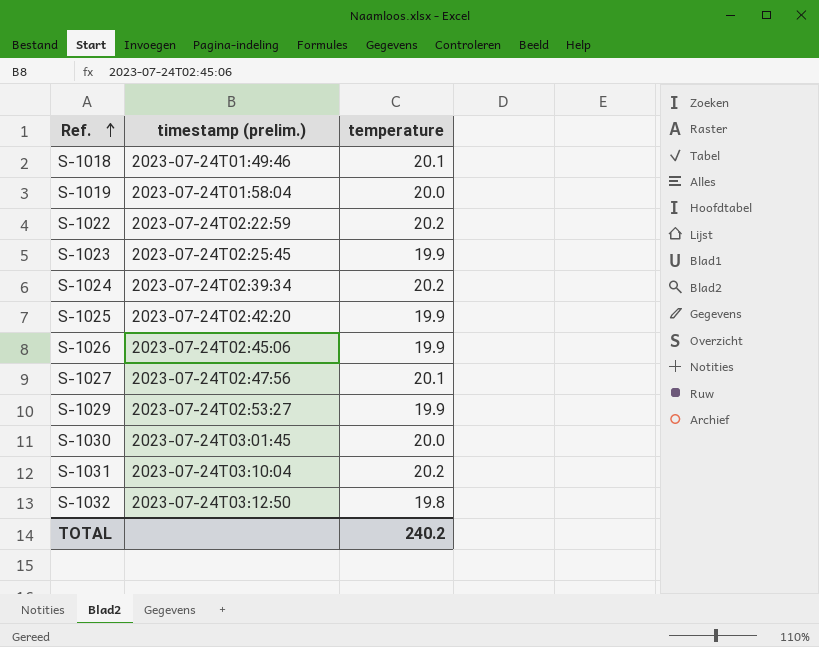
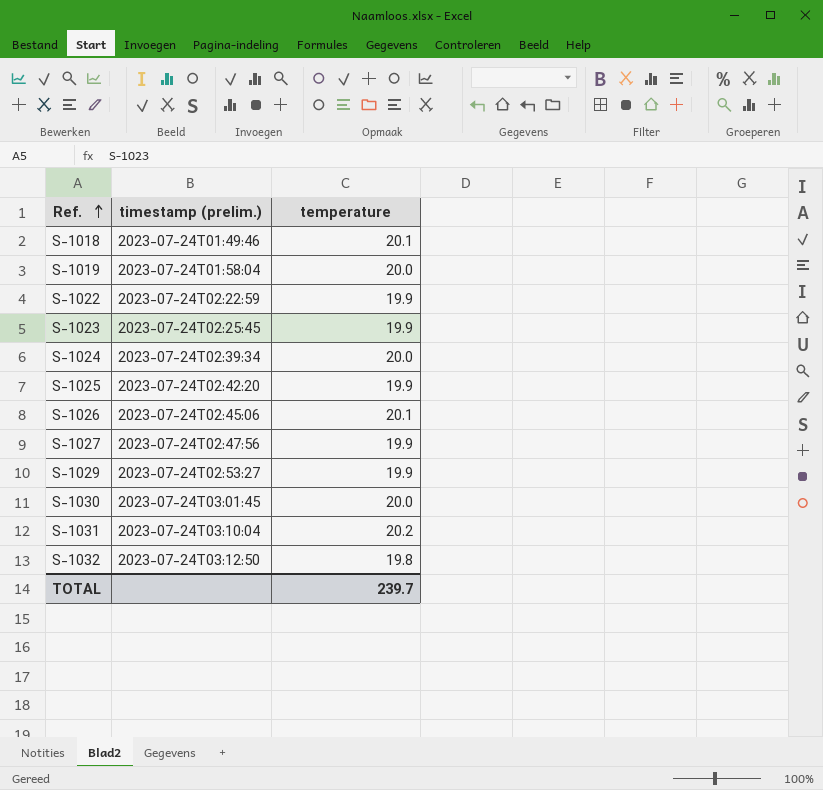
S-1022 | temperature: 20.2 -> 19.9
S-1024 | temperature: 20.2 -> 20.0
S-1026 | temperature: 19.9 -> 20.1
S-1027 | temperature: 20.1 -> 19.9
TOTAL | temperature: 240.2 -> 239.7

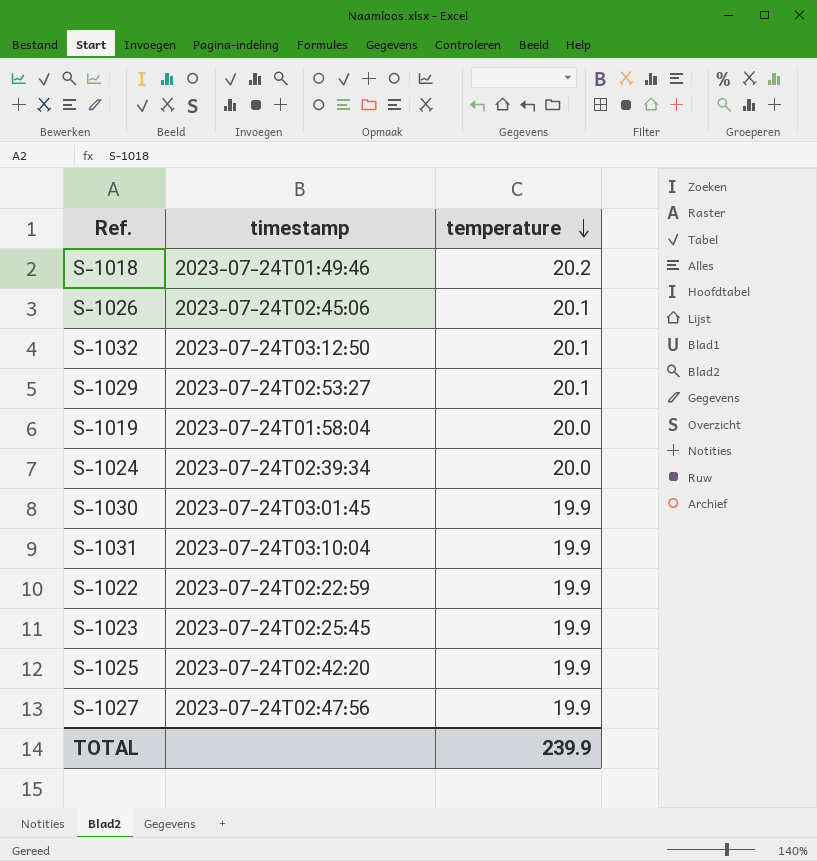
row order: Ref. ascending -> temperature descending
column name: timestamp (prelim.) -> timestamp
S-1018 | temperature: 20.1 -> 20.2
S-1032 | temperature: 19.8 -> 20.1
S-1029 | temperature: 19.9 -> 20.1
S-1030 | temperature: 20.0 -> 19.9
S-1031 | temperature: 20.2 -> 19.9
TOTAL | temperature: 239.7 -> 239.9

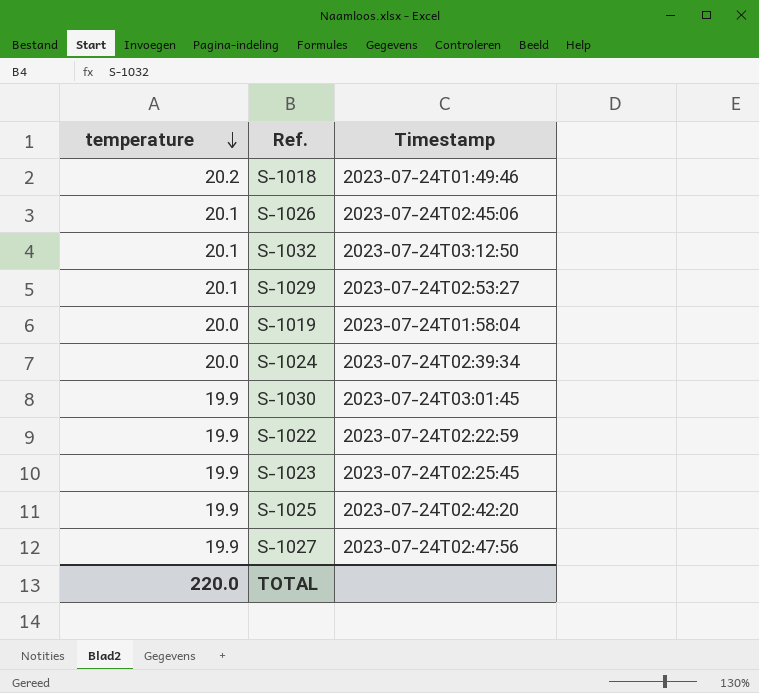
column temperature | position: 3 -> 1
column name: timestamp -> Timestamp
row S-1031: 2023-07-24T03:10:04 | 19.9 -> none
TOTAL | temperature: 239.9 -> 220.0

